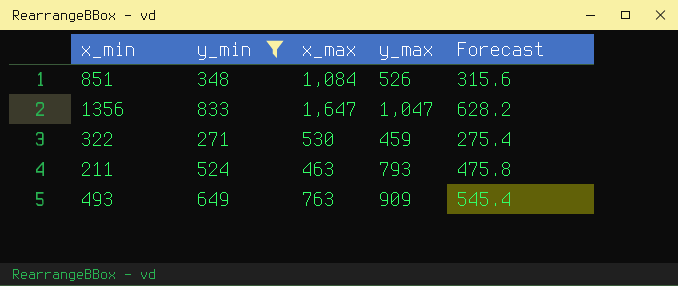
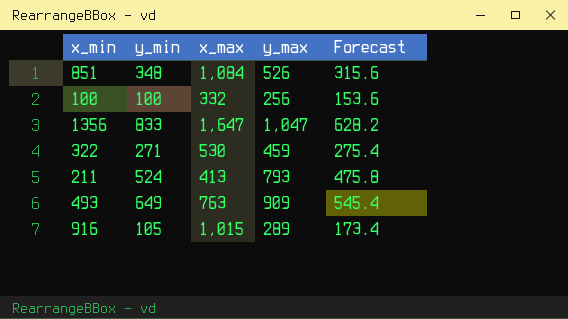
filter: y_min >= 271 -> none
211 | x_max: 463 -> 413

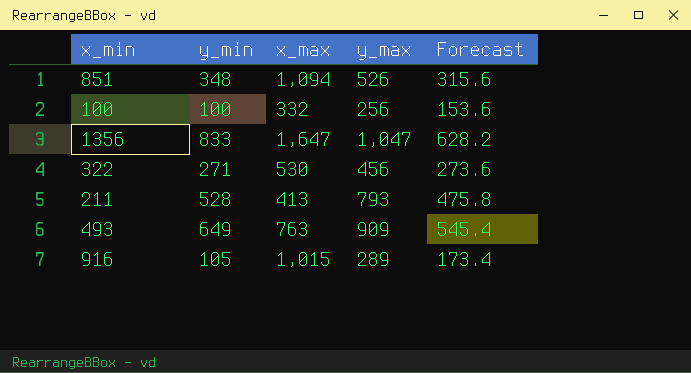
851 | x_max: 1,084 -> 1,094
322 | y_max: 459 -> 456
322 | Forecast: 275.4 -> 273.6
211 | y_min: 524 -> 528

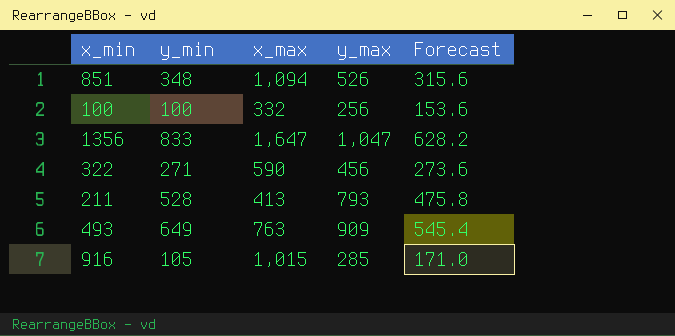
322 | x_max: 530 -> 590
916 | y_max: 289 -> 285
916 | Forecast: 173.4 -> 171.0

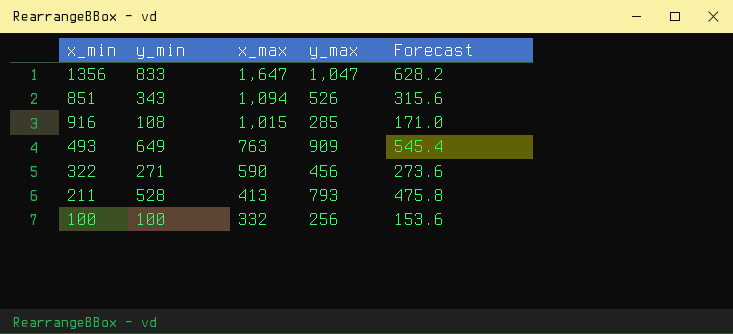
row order: none -> x_max descending
851 | y_min: 348 -> 343
916 | y_min: 105 -> 108

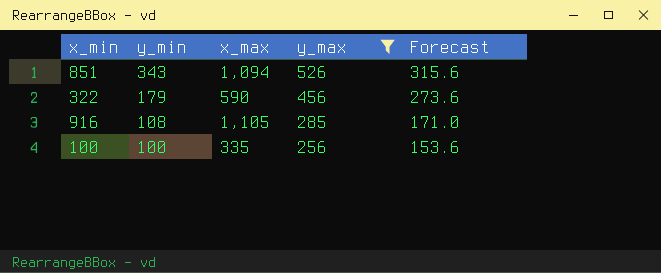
filter: none -> y_max <= 526
row order: x_max descending -> y_min descending
322 | y_min: 271 -> 179
916 | x_max: 1,015 -> 1,105
100 | x_max: 332 -> 335

